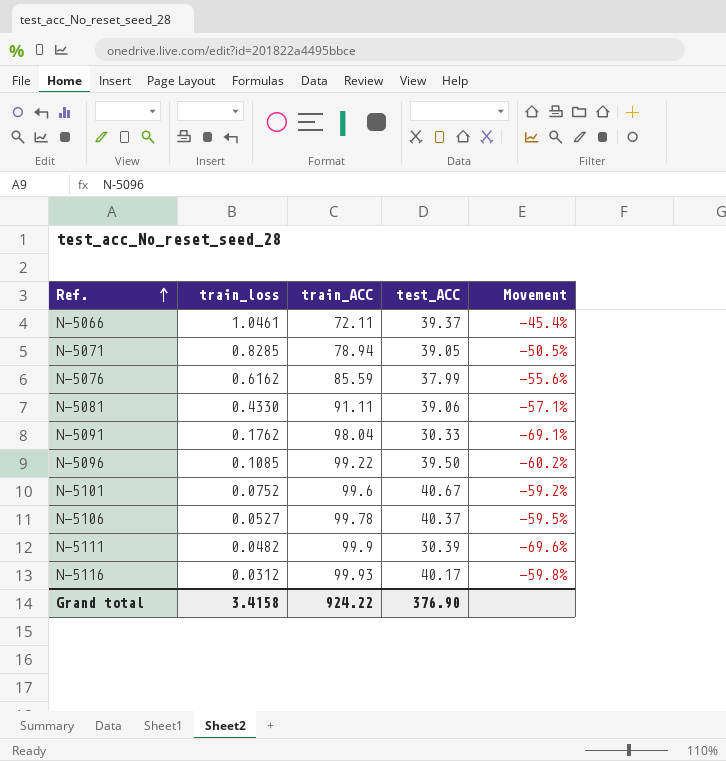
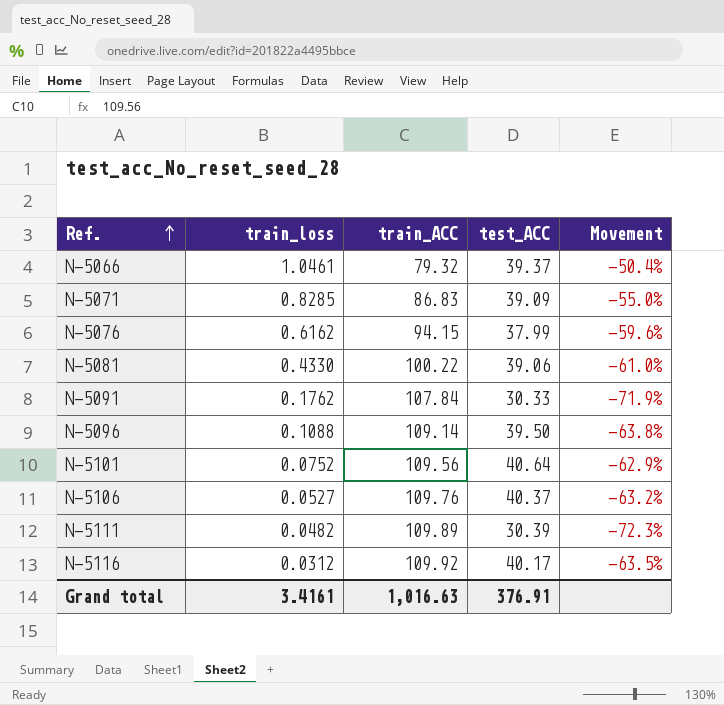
N-5066 | train_ACC: 72.11 -> 79.32
N-5066 | Movement: -45.4% -> -50.4%
N-5071 | train_ACC: 78.94 -> 86.83
N-5071 | test_ACC: 39.05 -> 39.09
N-5071 | Movement: -50.5% -> -55.0%
N-5076 | train_ACC: 85.59 -> 94.15
N-5076 | Movement: -55.6% -> -59.6%
N-5081 | train_ACC: 91.11 -> 100.22
N-5081 | Movement: -57.1% -> -61.0%
N-5091 | train_ACC: 98.04 -> 107.84
N-5091 | Movement: -69.1% -> -71.9%
N-5096 | train_loss: 0.1085 -> 0.1088
N-5096 | train_ACC: 99.22 -> 109.14
N-5096 | Movement: -60.2% -> -63.8%
N-5101 | train_ACC: 99.6 -> 109.56
N-5101 | test_ACC: 40.67 -> 40.64
N-5101 | Movement: -59.2% -> -62.9%
N-5106 | train_ACC: 99.78 -> 109.76
N-5106 | Movement: -59.5% -> -63.2%
N-5111 | train_ACC: 99.9 -> 109.89
N-5111 | Movement: -69.6% -> -72.3%
N-5116 | train_ACC: 99.93 -> 109.92
N-5116 | Movement: -59.8% -> -63.5%
Grand total | train_loss: 3.4158 -> 3.4161
Grand total | train_ACC: 924.22 -> 1,016.63
Grand total | test_ACC: 376.90 -> 376.91

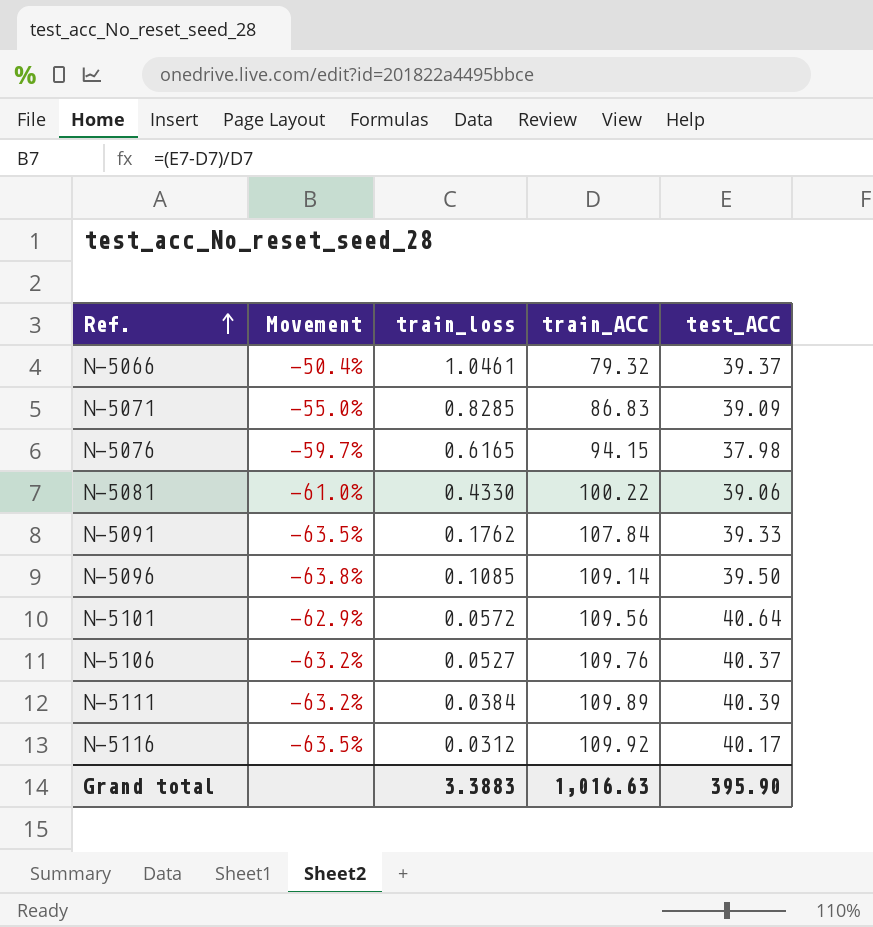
column Movement | position: 5 -> 2
N-5076 | Movement: -59.6% -> -59.7%
N-5076 | train_loss: 0.6162 -> 0.6165
N-5076 | test_ACC: 37.99 -> 37.98
N-5091 | Movement: -71.9% -> -63.5%
N-5091 | test_ACC: 30.33 -> 39.33
N-5096 | train_loss: 0.1088 -> 0.1085
N-5101 | train_loss: 0.0752 -> 0.0572
N-5111 | Movement: -72.3% -> -63.2%
N-5111 | train_loss: 0.0482 -> 0.0384
N-5111 | test_ACC: 30.39 -> 40.39
Grand total | train_loss: 3.4161 -> 3.3883
Grand total | test_ACC: 376.91 -> 395.90

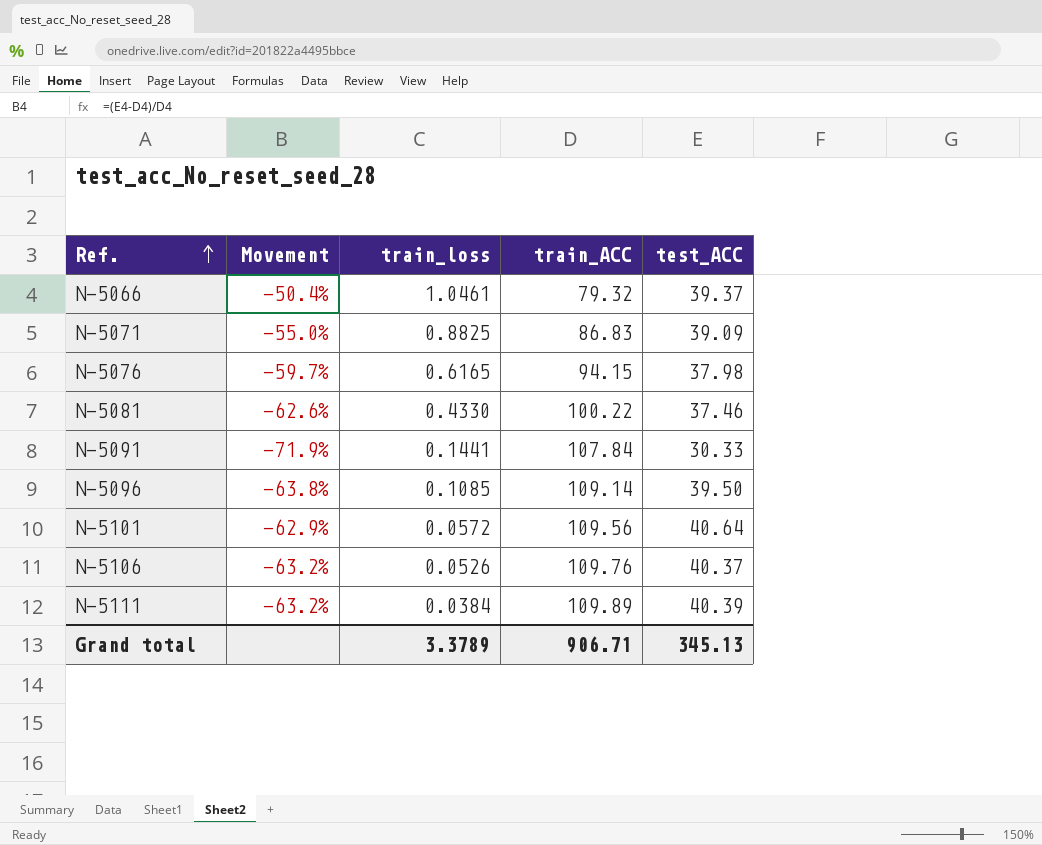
row N-5116: -63.5% | 0.0312 | 109.92 | 40.17 -> none
N-5071 | train_loss: 0.8285 -> 0.8825
N-5081 | Movement: -61.0% -> -62.6%
N-5081 | test_ACC: 39.06 -> 37.46
N-5091 | Movement: -63.5% -> -71.9%
N-5091 | train_loss: 0.1762 -> 0.1441
N-5091 | test_ACC: 39.33 -> 30.33
N-5106 | train_loss: 0.0527 -> 0.0526
Grand total | train_loss: 3.3883 -> 3.3789
Grand total | train_ACC: 1,016.63 -> 906.71
Grand total | test_ACC: 395.90 -> 345.13

